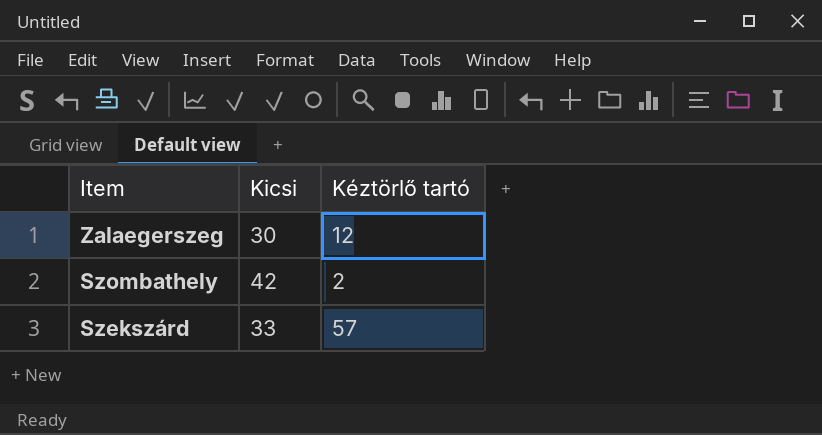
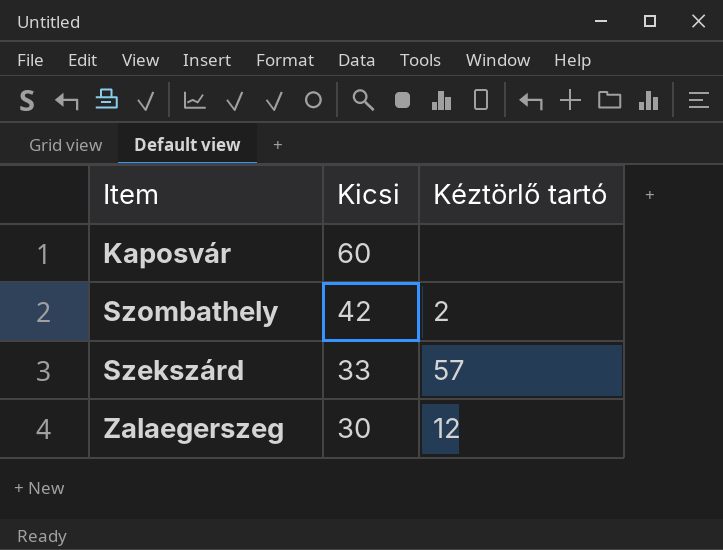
row order: Item descending -> Kicsi descending
row Kaposvár: none -> 60 | none

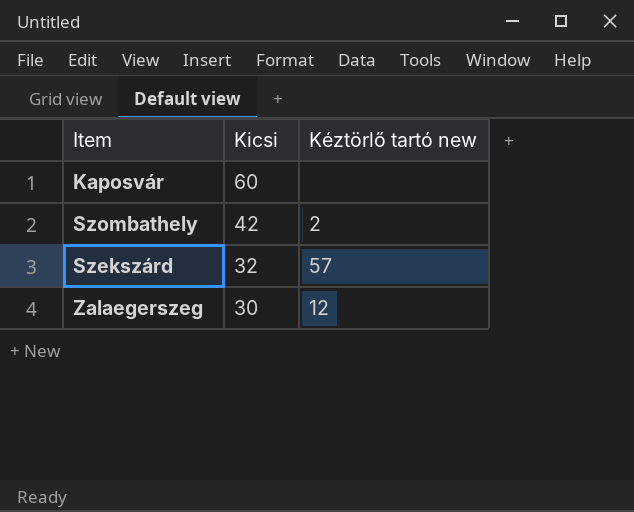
column name: Kéztörlő tartó -> Kéztörlő tartó new
Szekszárd | Kicsi: 33 -> 32

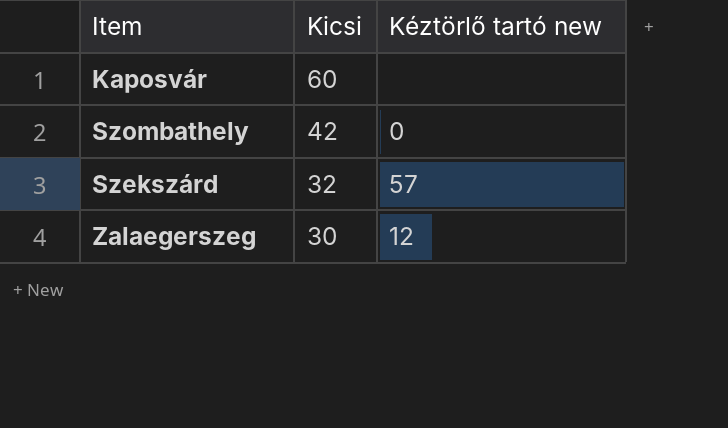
Szombathely | Kéztörlő tartó new: 2 -> 0

